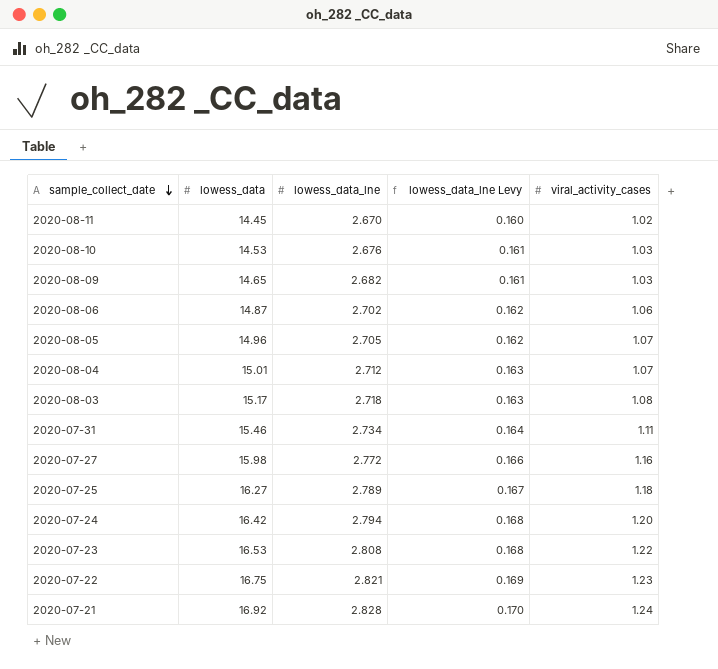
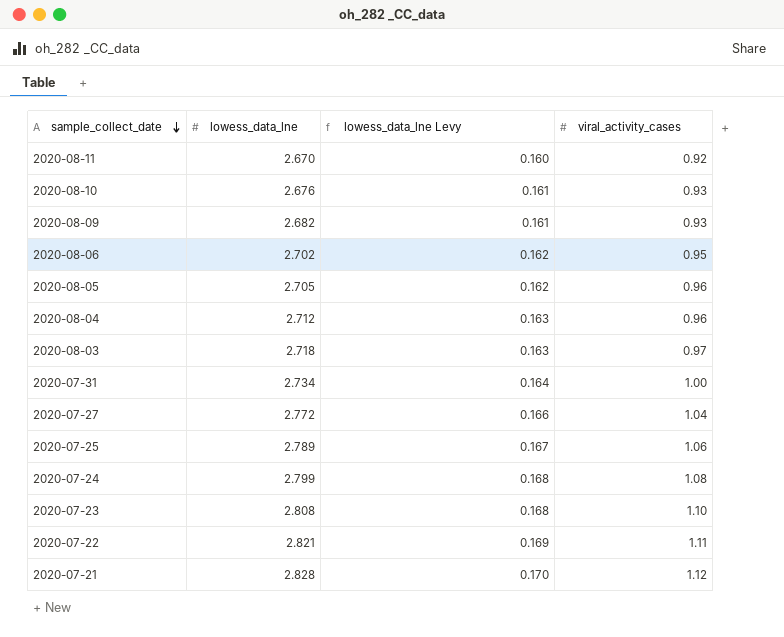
column lowess_data | position: 2 -> none
2020-08-11 | viral_activity_cases: 1.02 -> 0.92
2020-08-10 | viral_activity_cases: 1.03 -> 0.93
2020-08-09 | viral_activity_cases: 1.03 -> 0.93
2020-08-06 | viral_activity_cases: 1.06 -> 0.95
2020-08-05 | viral_activity_cases: 1.07 -> 0.96
2020-08-04 | viral_activity_cases: 1.07 -> 0.96
2020-08-03 | viral_activity_cases: 1.08 -> 0.97
2020-07-31 | viral_activity_cases: 1.11 -> 1.00
2020-07-27 | viral_activity_cases: 1.16 -> 1.04
2020-07-25 | viral_activity_cases: 1.18 -> 1.06
2020-07-24 | lowess_data_lne: 2.794 -> 2.799
2020-07-24 | viral_activity_cases: 1.20 -> 1.08
2020-07-23 | viral_activity_cases: 1.22 -> 1.10
2020-07-22 | viral_activity_cases: 1.23 -> 1.11
2020-07-21 | viral_activity_cases: 1.24 -> 1.12

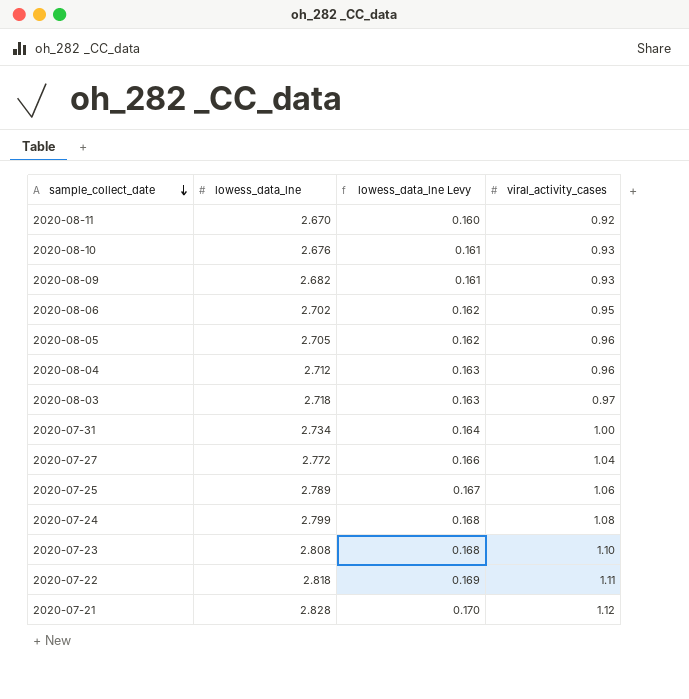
2020-07-22 | lowess_data_lne: 2.821 -> 2.818

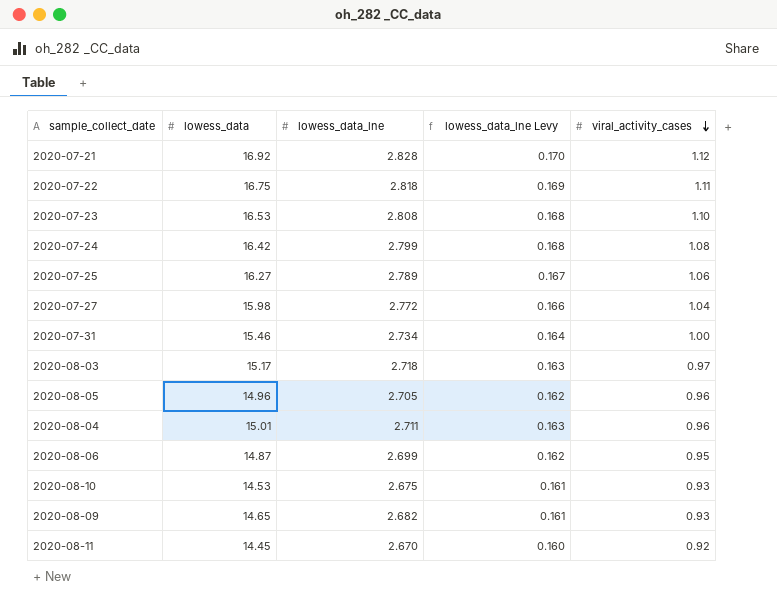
row order: sample_collect_date descending -> viral_activity_cases descending
column lowess_data | position: none -> 2
2020-08-04 | lowess_data_lne: 2.712 -> 2.711
2020-08-06 | lowess_data_lne: 2.702 -> 2.699
2020-08-10 | lowess_data_lne: 2.676 -> 2.675

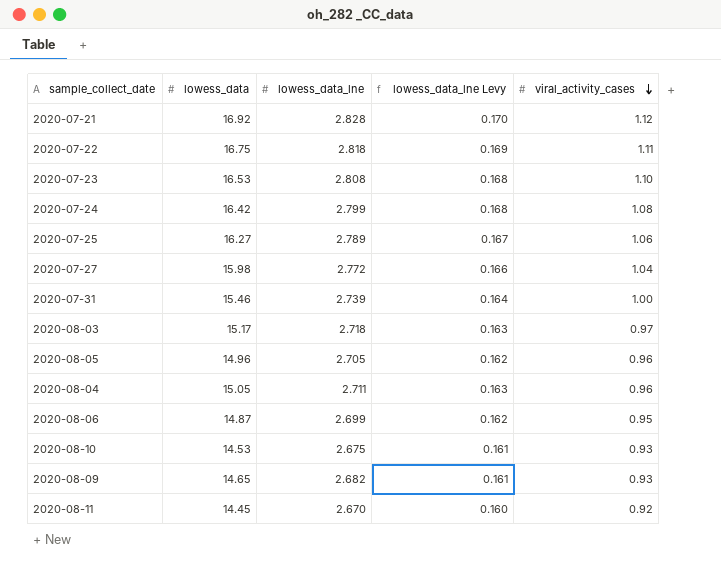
2020-07-31 | lowess_data_lne: 2.734 -> 2.739
2020-08-04 | lowess_data: 15.01 -> 15.05

